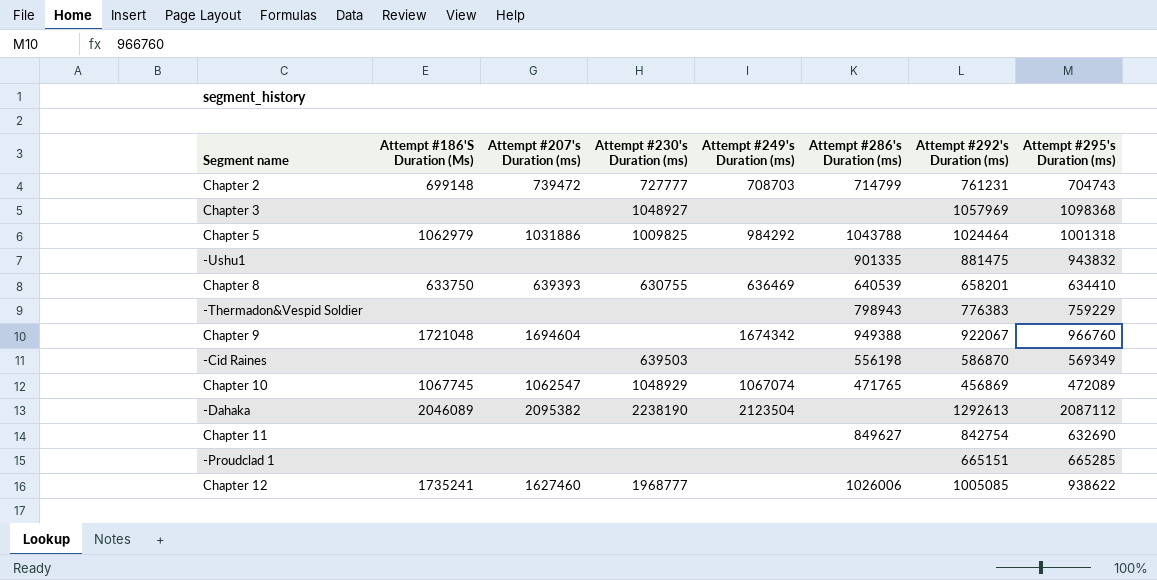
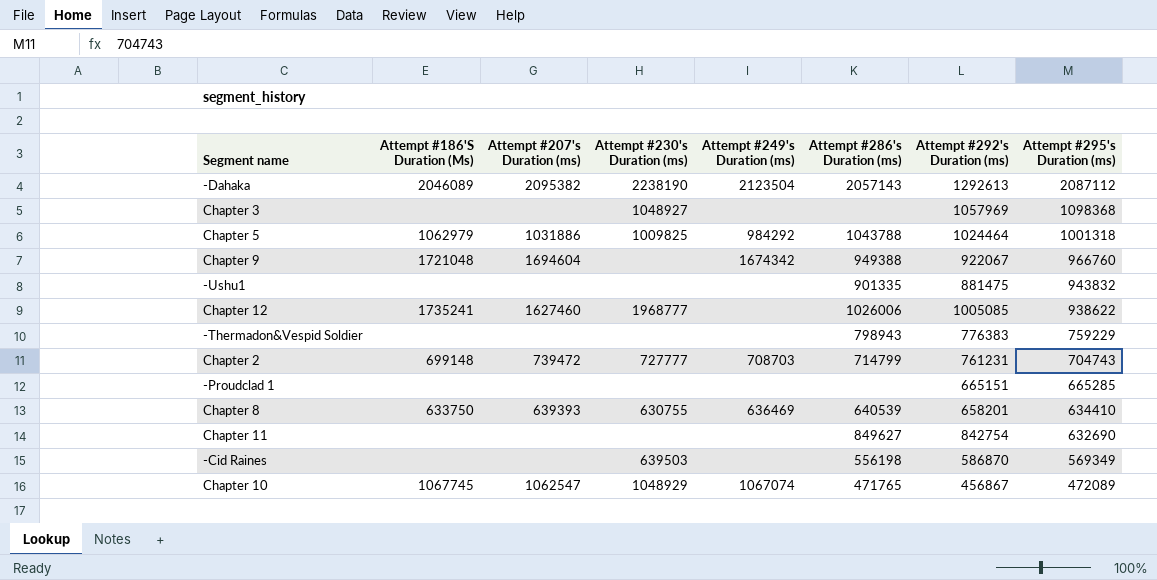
row order: none -> Attempt #295's Duration (ms) descending
-Dahaka | Attempt #286's Duration (ms): none -> 2057143
Chapter 10 | Attempt #292's Duration (ms): 456869 -> 456867

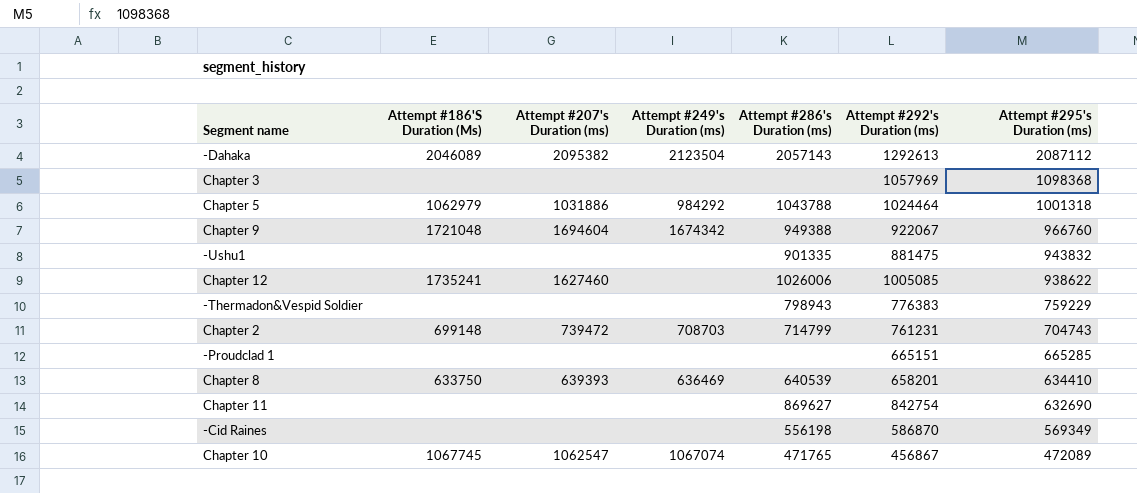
column Attempt #230's Duration (ms) | position: 4 -> none
Chapter 11 | Attempt #286's Duration (ms): 849627 -> 869627

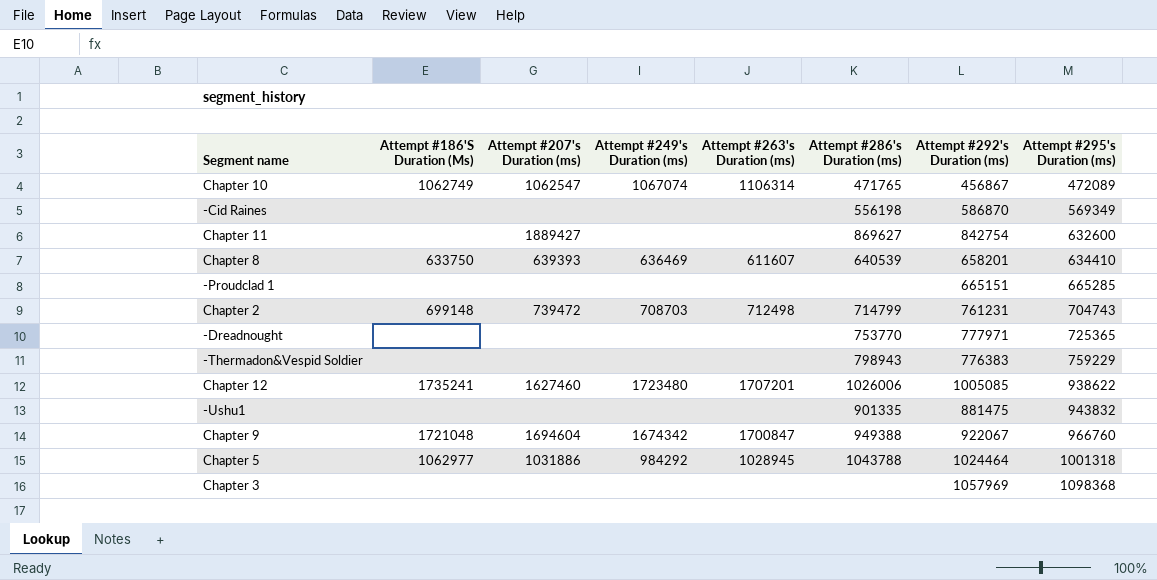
row order: Attempt #295's Duration (ms) descending -> Attempt #295's Duration (ms) ascending
column Attempt #263's Duration (ms) | position: none -> 5
row -Dahaka: 2046089 | 2095382 | 2123504 | 2057143 | 1292613 | 2087112 -> none
Chapter 10 | Attempt #186'S Duration (Ms): 1067745 -> 1062749
Chapter 11 | Attempt #207's Duration (ms): none -> 1889427
Chapter 11 | Attempt #295's Duration (ms): 632690 -> 632600
row -Dreadnought: none -> none | none | none | none | 753770 | 777971 | 725365
Chapter 12 | Attempt #249's Duration (ms): none -> 1723480
Chapter 5 | Attempt #186'S Duration (Ms): 1062979 -> 1062977

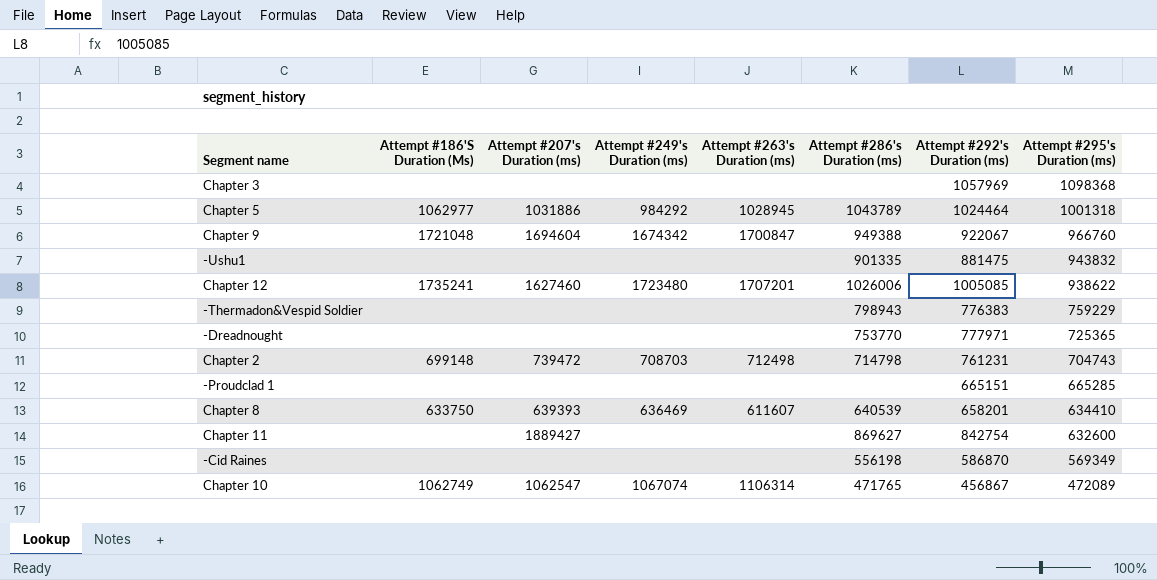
row order: Attempt #295's Duration (ms) ascending -> Attempt #295's Duration (ms) descending
Chapter 5 | Attempt #286's Duration (ms): 1043788 -> 1043789
Chapter 2 | Attempt #286's Duration (ms): 714799 -> 714798

